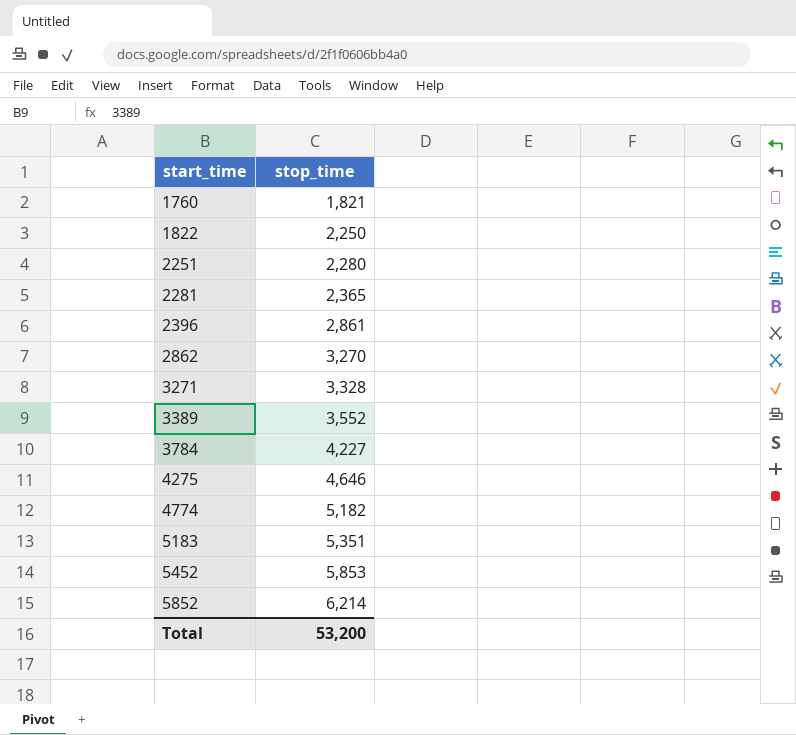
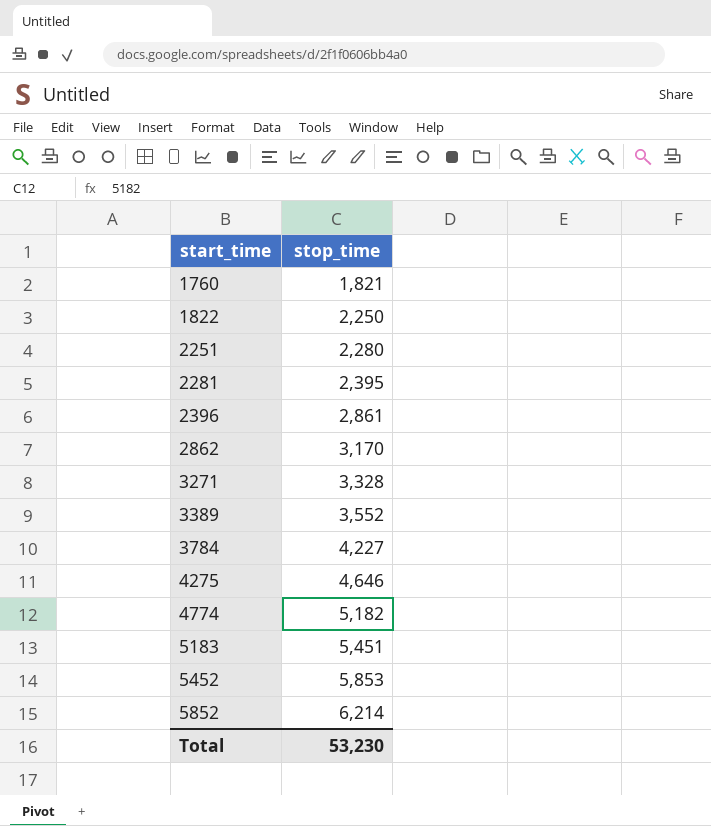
2281 | stop_time: 2,365 -> 2,395
2862 | stop_time: 3,270 -> 3,170
5183 | stop_time: 5,351 -> 5,451
Total | stop_time: 53,200 -> 53,230

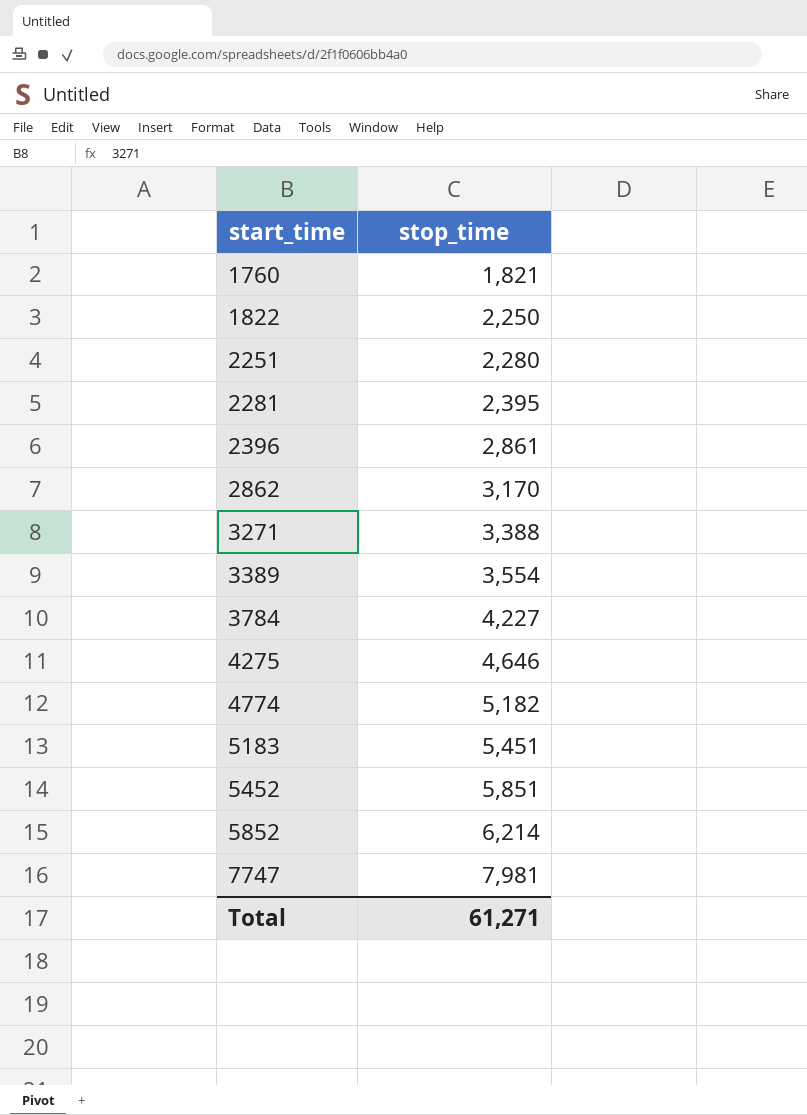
3271 | stop_time: 3,328 -> 3,388
3389 | stop_time: 3,552 -> 3,554
5452 | stop_time: 5,853 -> 5,851
row 7747: none -> 7,981
Total | stop_time: 53,230 -> 61,271

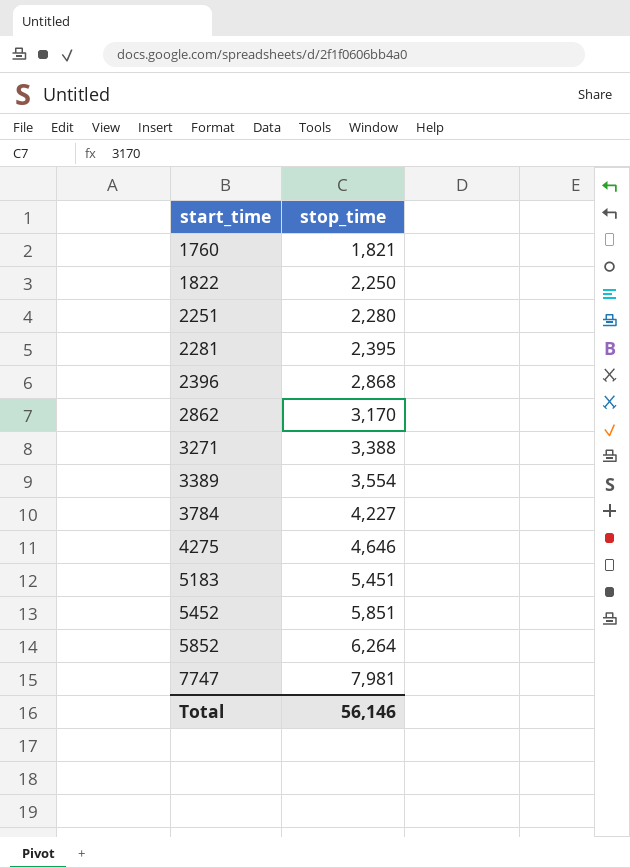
row 4774: 5,182 -> none
2396 | stop_time: 2,861 -> 2,868
5852 | stop_time: 6,214 -> 6,264
Total | stop_time: 61,271 -> 56,146

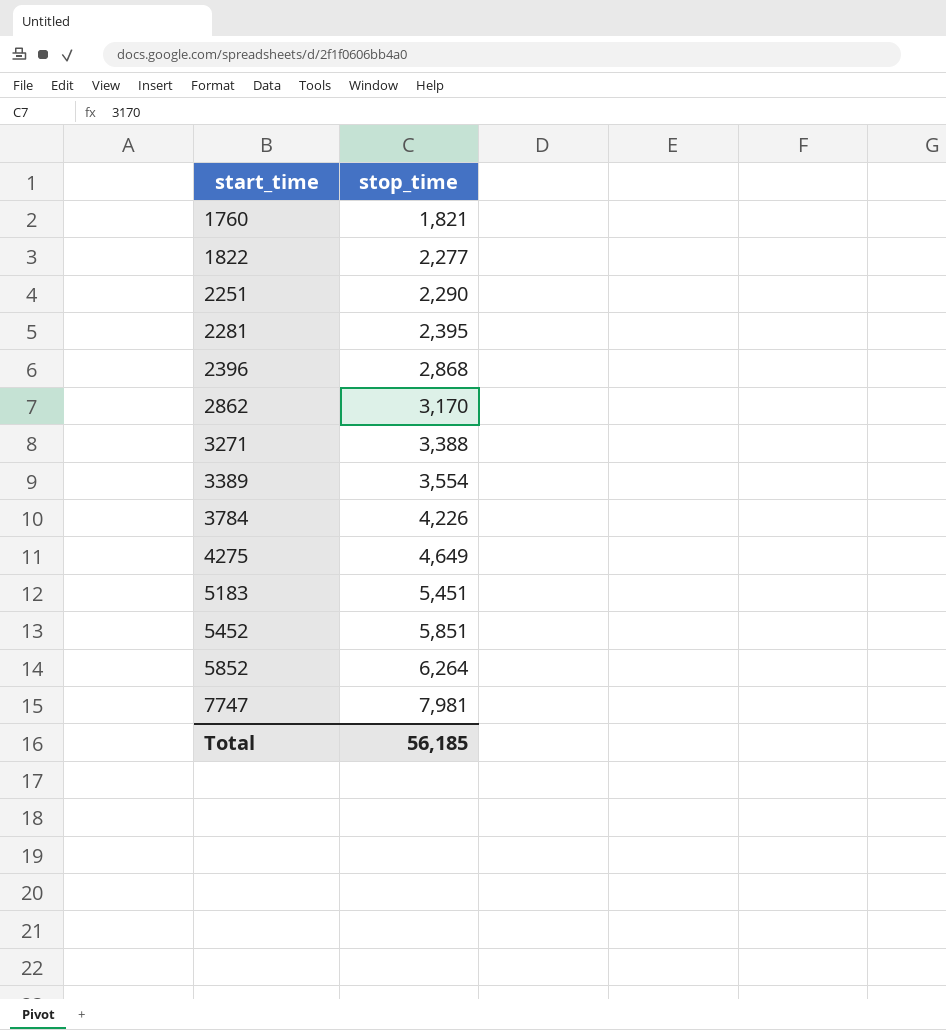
1822 | stop_time: 2,250 -> 2,277
2251 | stop_time: 2,280 -> 2,290
3784 | stop_time: 4,227 -> 4,226
4275 | stop_time: 4,646 -> 4,649
Total | stop_time: 56,146 -> 56,185

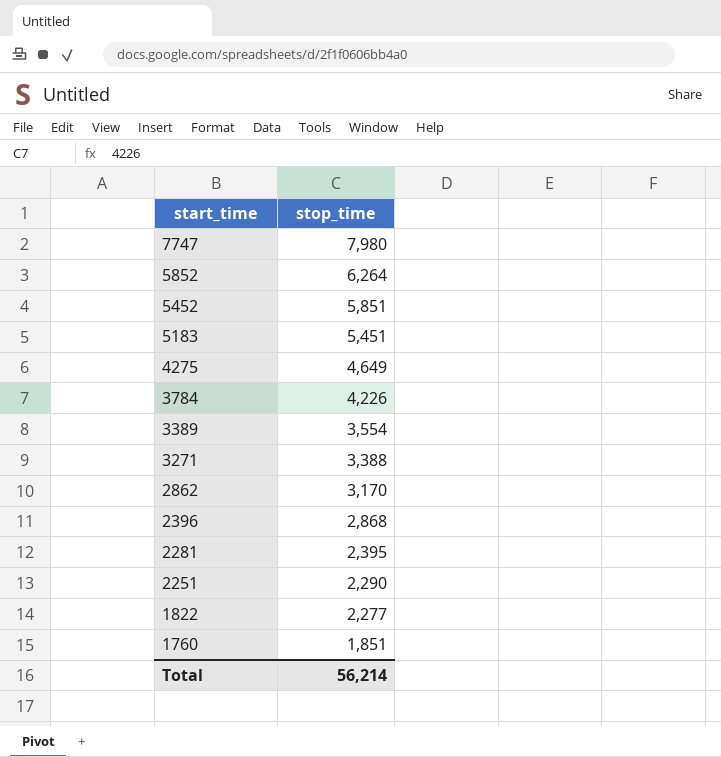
row order: start_time ascending -> start_time descending
7747 | stop_time: 7,981 -> 7,980
1760 | stop_time: 1,821 -> 1,851
Total | stop_time: 56,185 -> 56,214

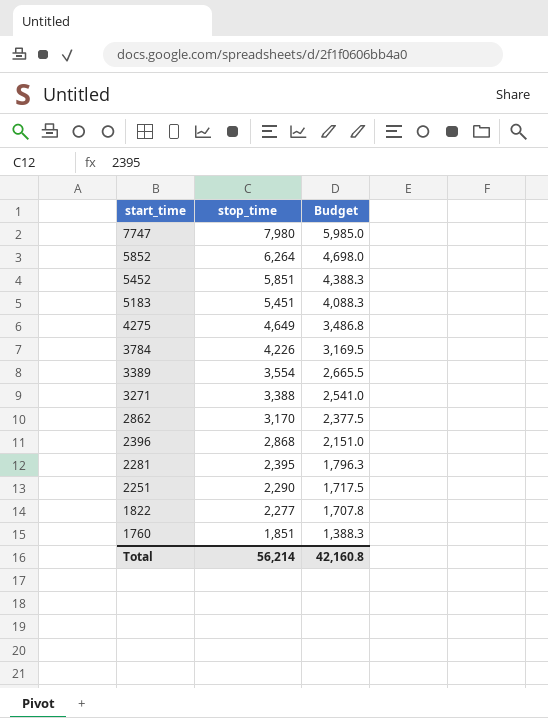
column Budget | formula: none -> [stop_time] * 0.75

